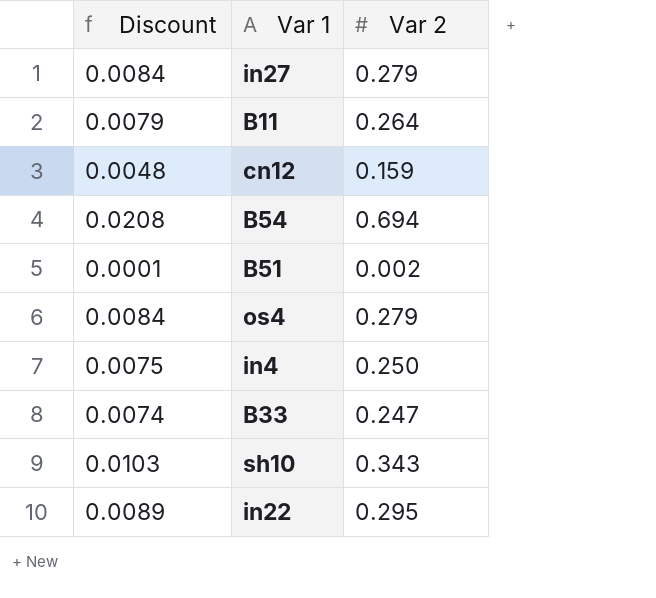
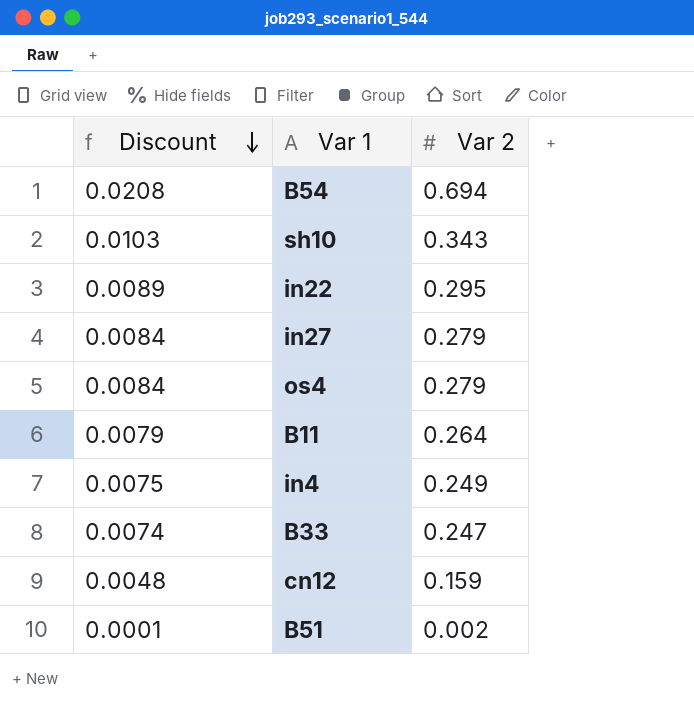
row order: none -> Discount descending
in4 | Var 2: 0.250 -> 0.249

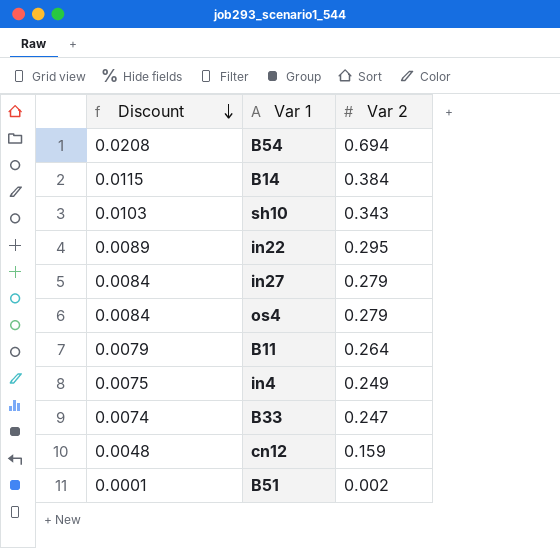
row B14: none -> 0.0115 | 0.384

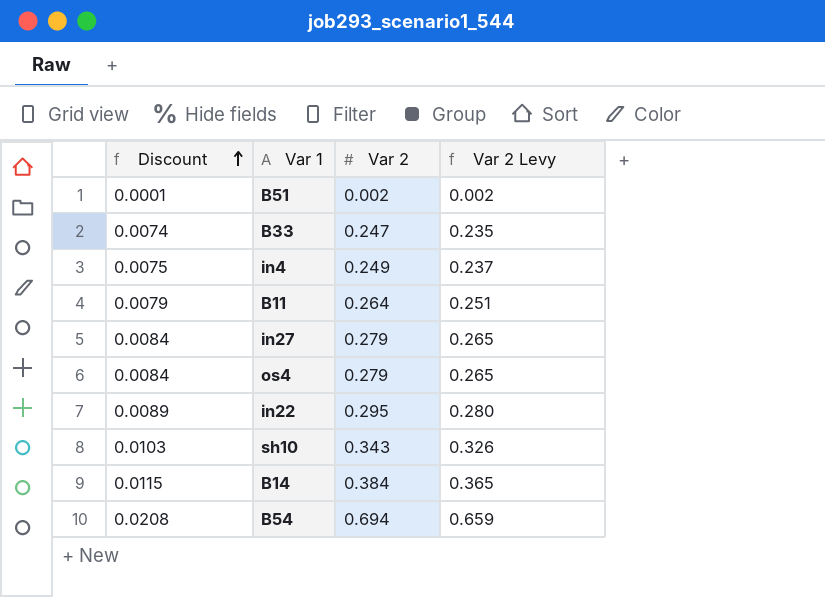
row order: Discount descending -> Discount ascending
column Var 2 Levy | formula: none -> [Var 2] * 0.95
row cn12: 0.0048 | 0.159 -> none

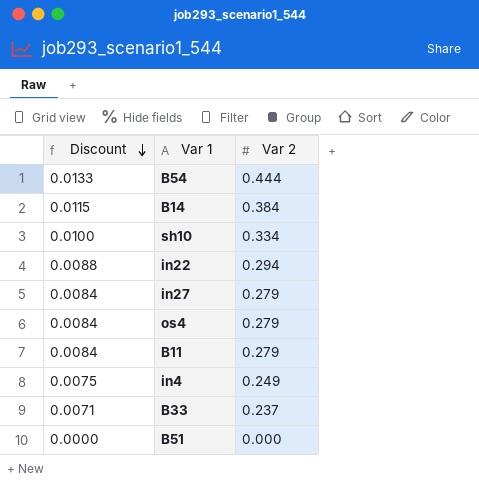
row order: Discount ascending -> Discount descending
column Var 2 Levy | formula: [Var 2] * 0.95 -> none
B54 | Discount: 0.0208 -> 0.0133
B54 | Var 2: 0.694 -> 0.444
sh10 | Discount: 0.0103 -> 0.0100
sh10 | Var 2: 0.343 -> 0.334
in22 | Discount: 0.0089 -> 0.0088
in22 | Var 2: 0.295 -> 0.294
B11 | Discount: 0.0079 -> 0.0084
B11 | Var 2: 0.264 -> 0.279
B33 | Discount: 0.0074 -> 0.0071
B33 | Var 2: 0.247 -> 0.237
B51 | Discount: 0.0001 -> 0.0000
B51 | Var 2: 0.002 -> 0.000

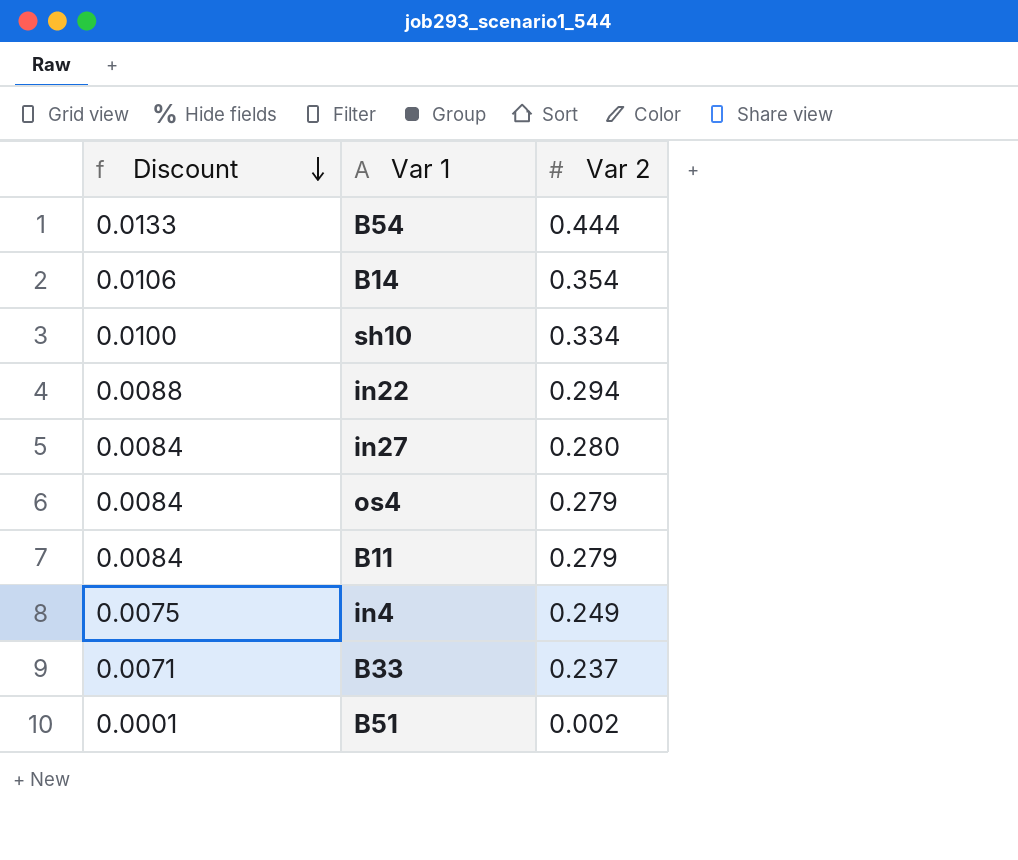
B14 | Discount: 0.0115 -> 0.0106
B14 | Var 2: 0.384 -> 0.354
in27 | Var 2: 0.279 -> 0.280
B51 | Discount: 0.0000 -> 0.0001
B51 | Var 2: 0.000 -> 0.002

